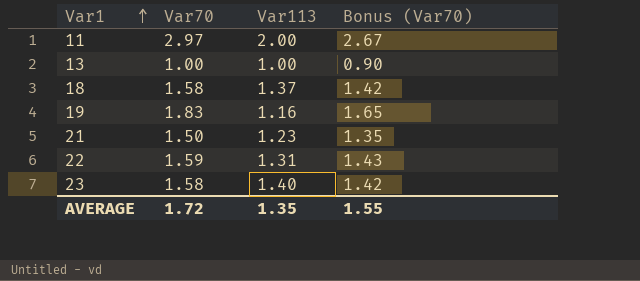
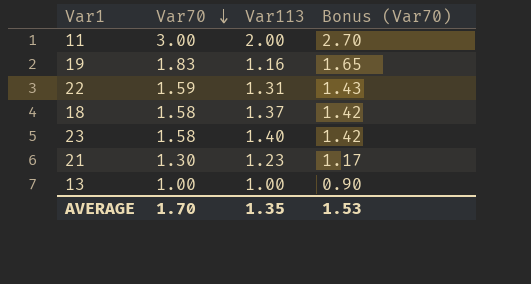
row order: Var1 ascending -> Var70 descending
11 | Var70: 2.97 -> 3.00
11 | Bonus (Var70): 2.67 -> 2.70
21 | Var70: 1.50 -> 1.30
21 | Bonus (Var70): 1.35 -> 1.17
AVERAGE | Var70: 1.72 -> 1.70
AVERAGE | Bonus (Var70): 1.55 -> 1.53

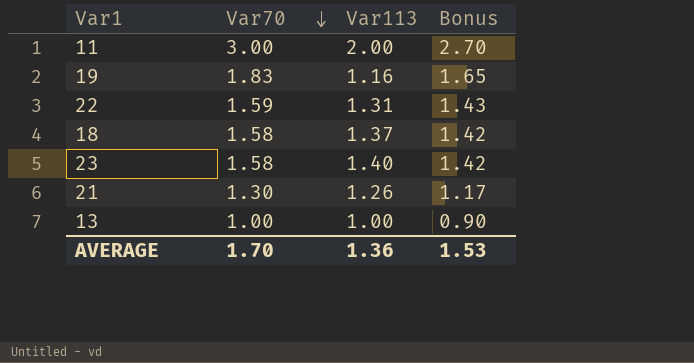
column name: Bonus (Var70) -> Bonus
21 | Var113: 1.23 -> 1.26
AVERAGE | Var113: 1.35 -> 1.36

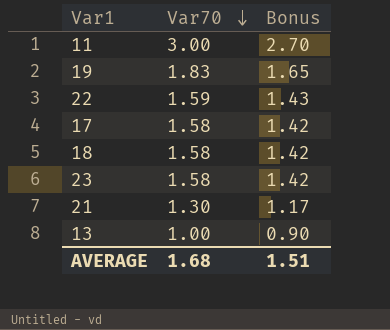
column Var113 | position: 3 -> none
row 17: none -> 1.58 | 1.42
AVERAGE | Var70: 1.70 -> 1.68
AVERAGE | Bonus: 1.53 -> 1.51

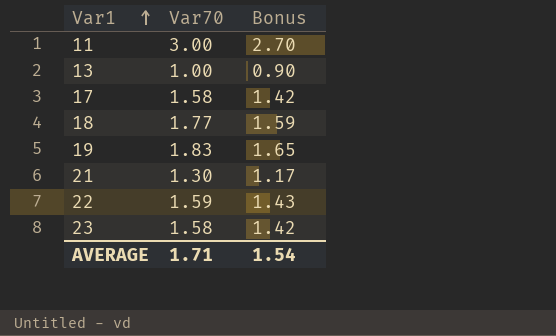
row order: Var70 descending -> Var1 ascending
18 | Var70: 1.58 -> 1.77
18 | Bonus: 1.42 -> 1.59
AVERAGE | Var70: 1.68 -> 1.71
AVERAGE | Bonus: 1.51 -> 1.54

